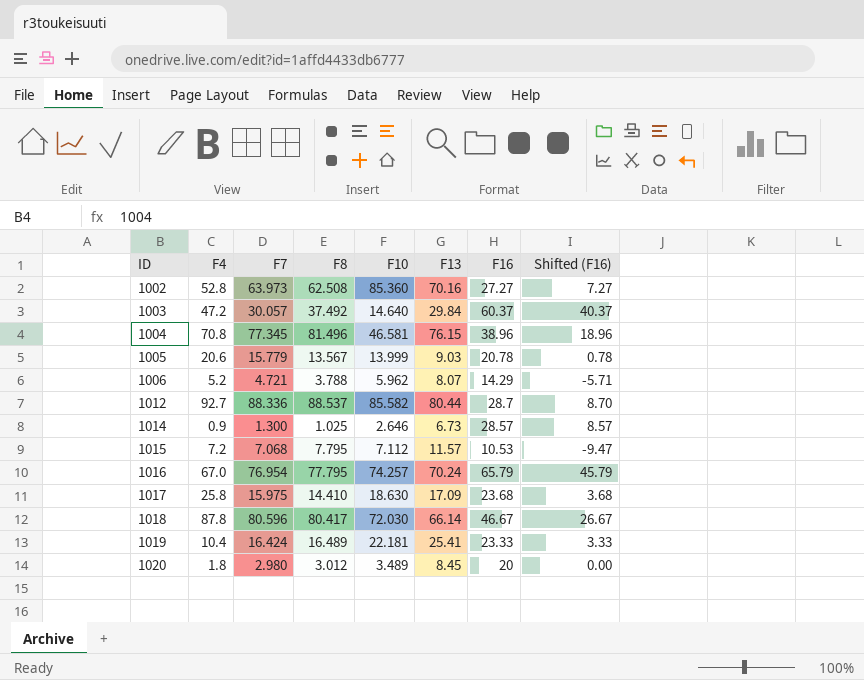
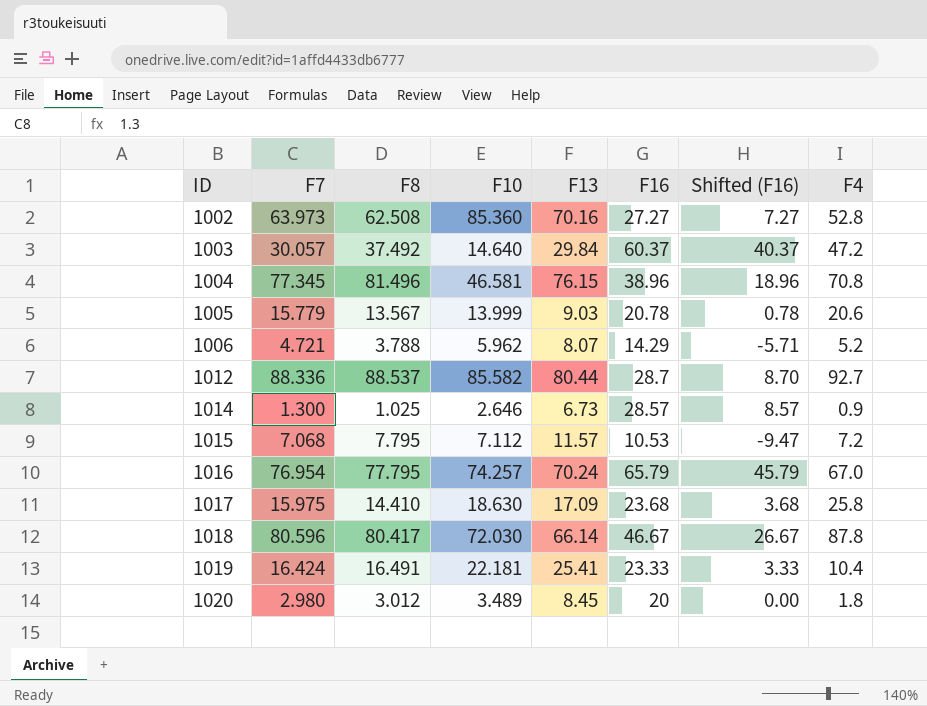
column F4 | position: 2 -> 8
1019 | F8: 16.489 -> 16.491

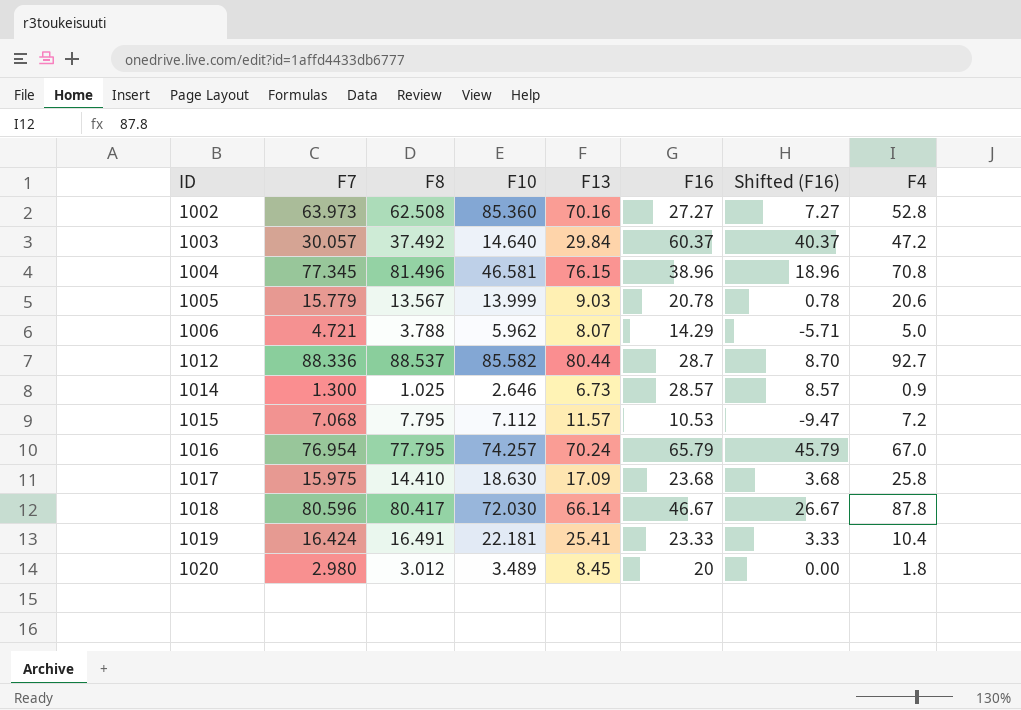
1006 | F4: 5.2 -> 5.0

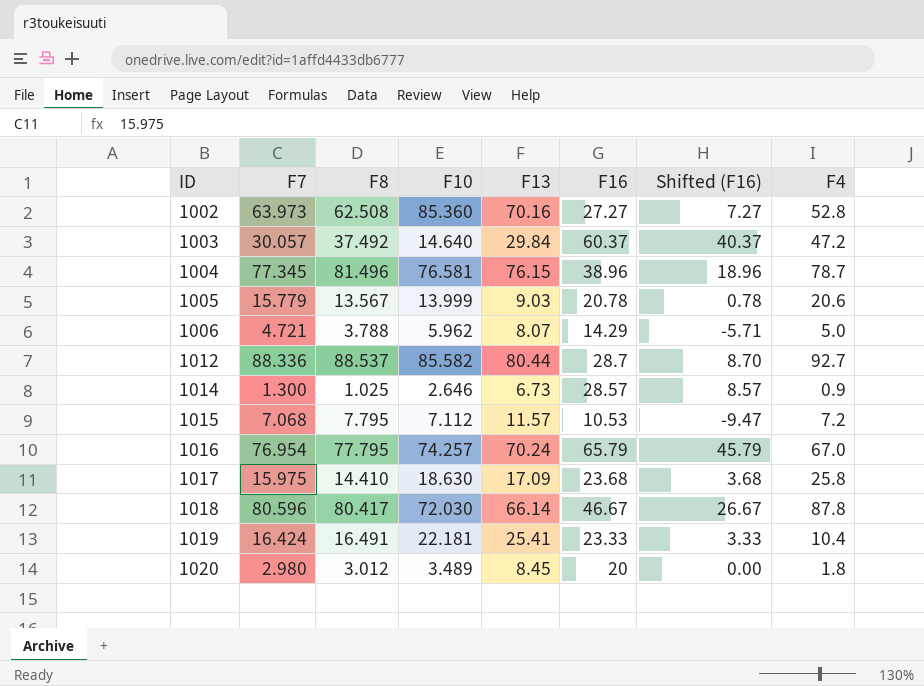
1004 | F10: 46.581 -> 76.581
1004 | F4: 70.8 -> 78.7

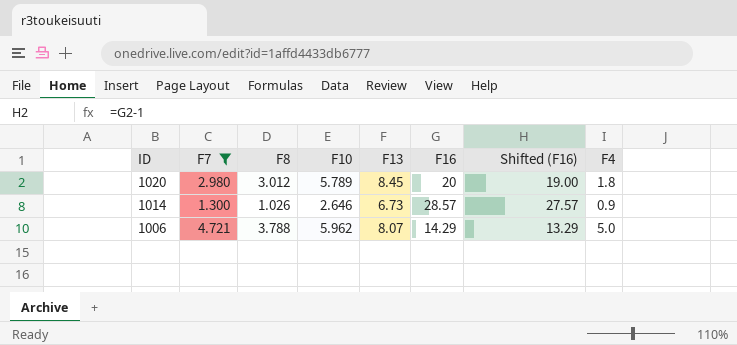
filter: none -> F7 <= 4.721
row order: ID ascending -> ID descending
column Shifted (F16) | formula: [F16] - 20 -> [F16] - 1
1020 | F10: 3.489 -> 5.789
1014 | F8: 1.025 -> 1.026

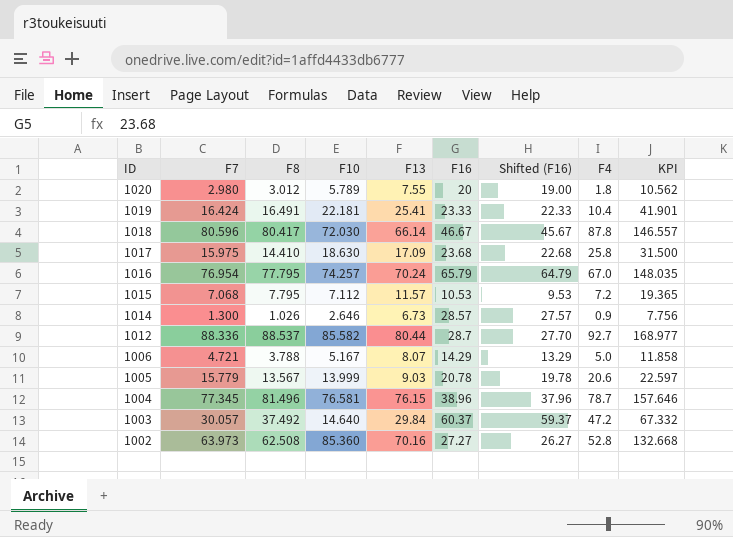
filter: F7 <= 4.721 -> none
column KPI | formula: none -> [F8] + [F13]
1020 | F13: 8.45 -> 7.55
1006 | F10: 5.962 -> 5.167

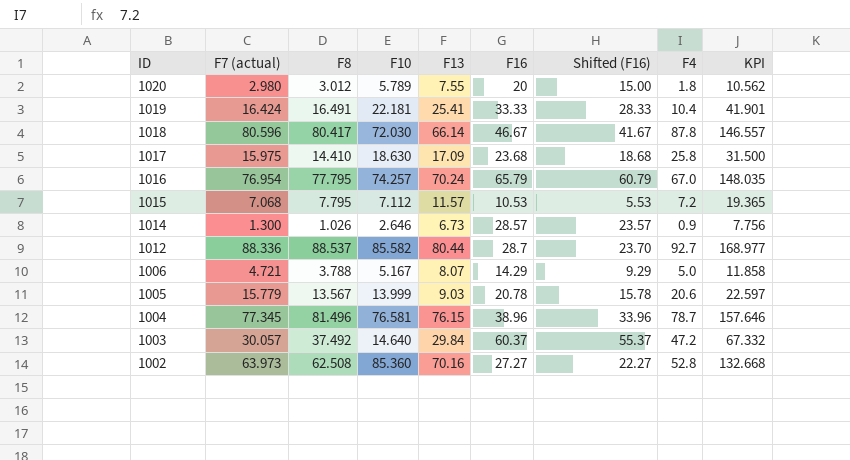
column name: F7 -> F7 (actual)
column Shifted (F16) | formula: [F16] - 1 -> [F16] - 5
1019 | F16: 23.33 -> 33.33

